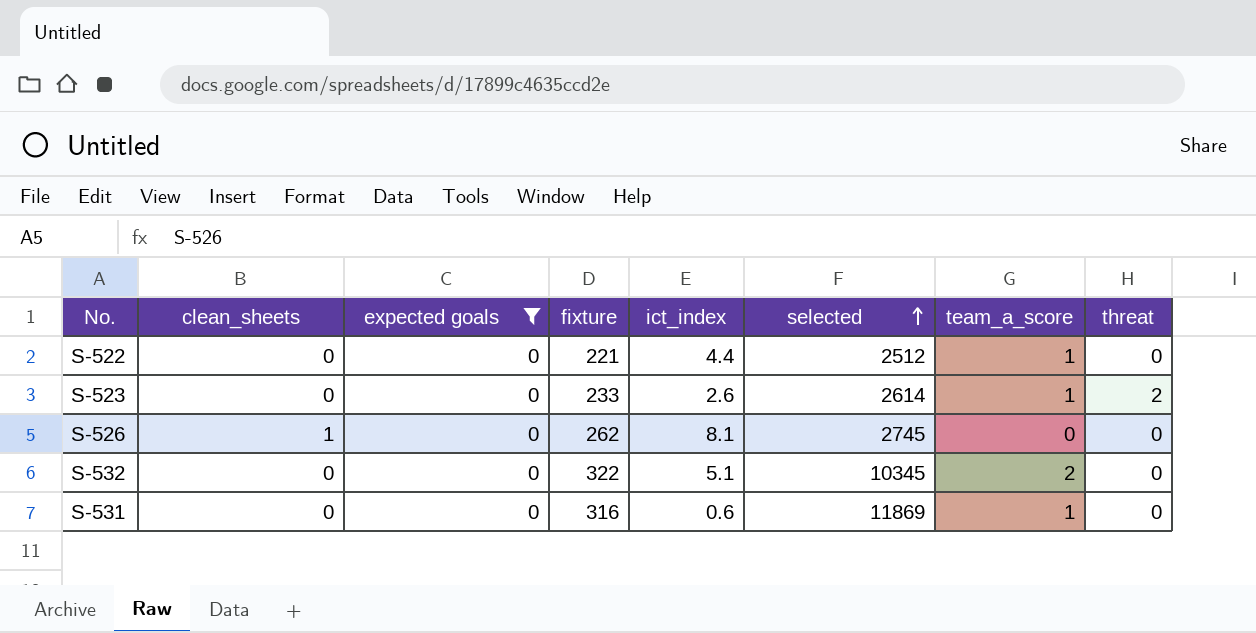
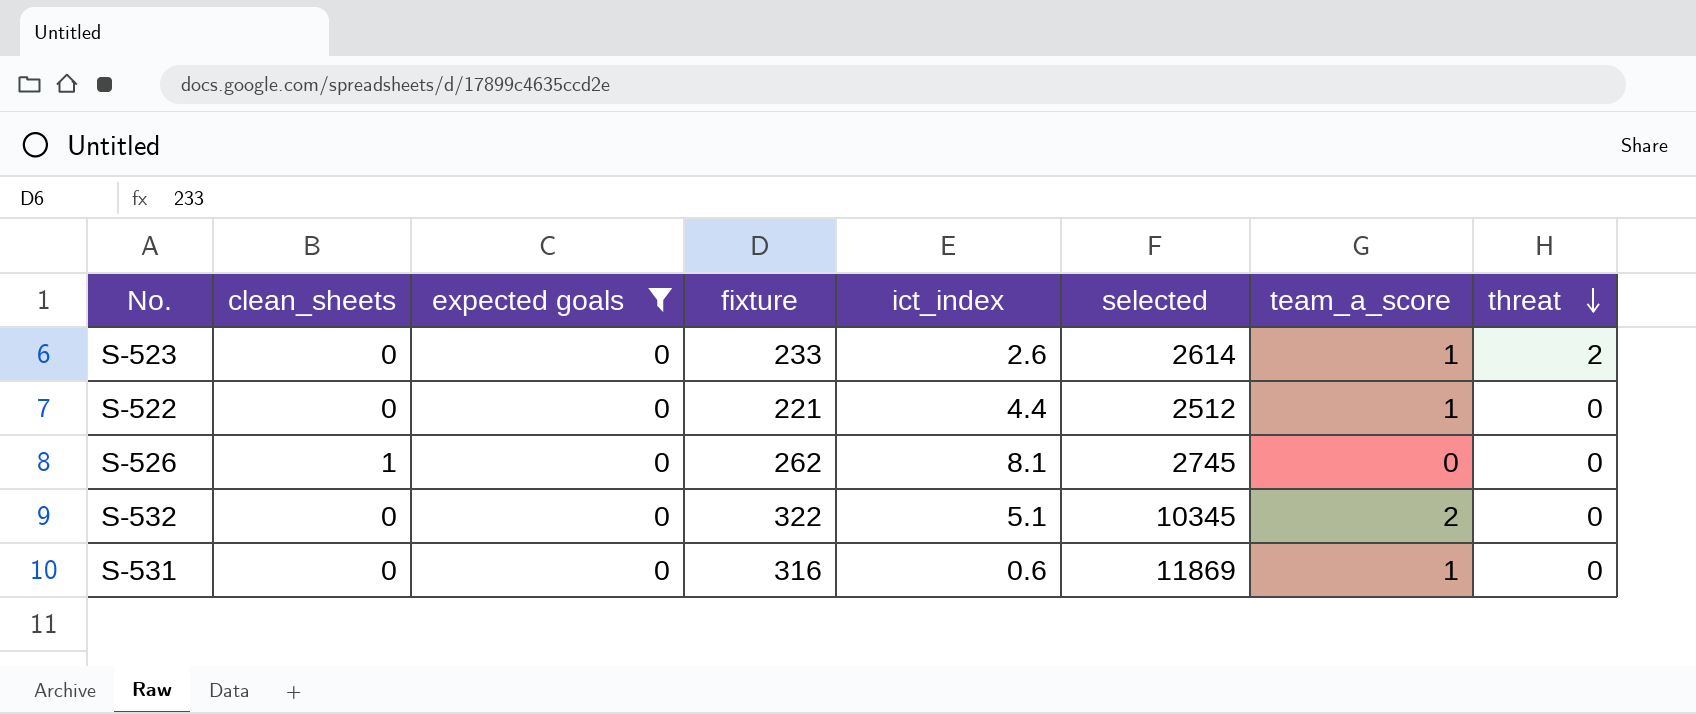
row order: selected ascending -> threat descending

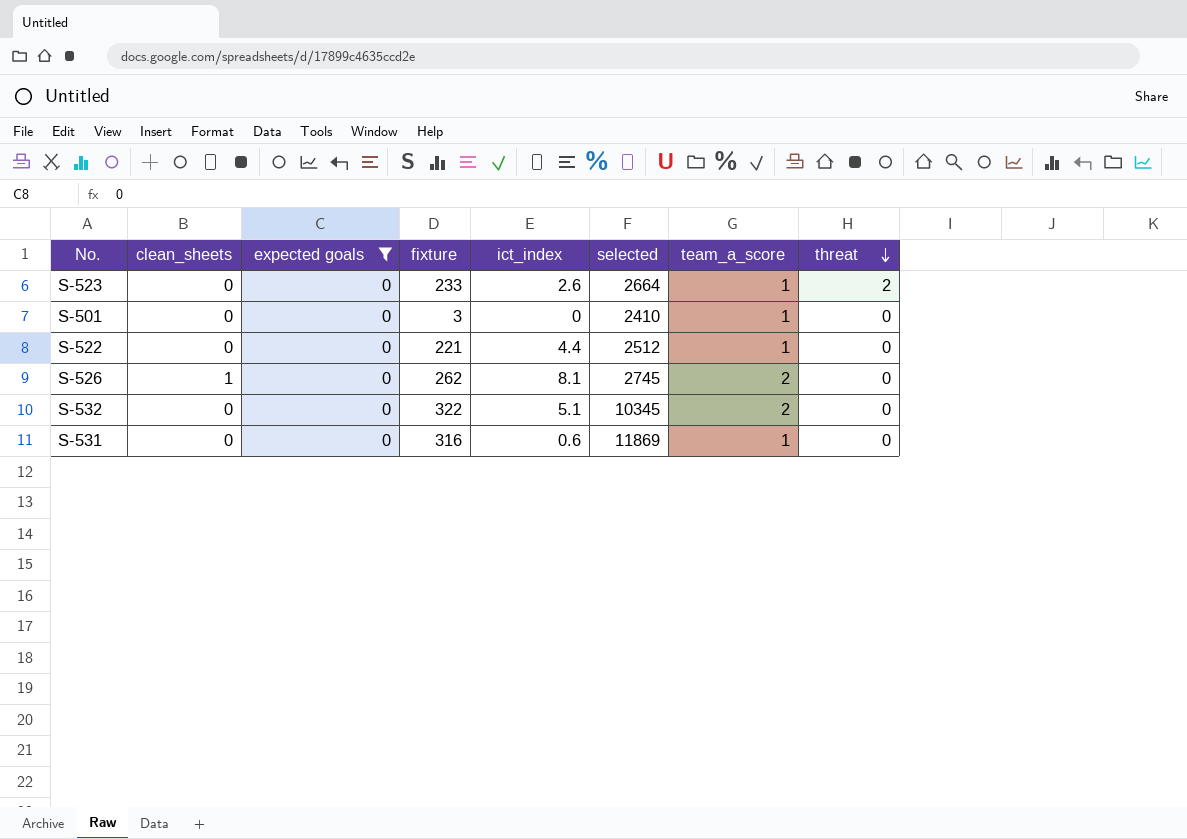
S-523 | selected: 2614 -> 2664
row S-501: none -> 0 | 0 | 3 | 0 | 2410 | 1 | 0
S-526 | team_a_score: 0 -> 2

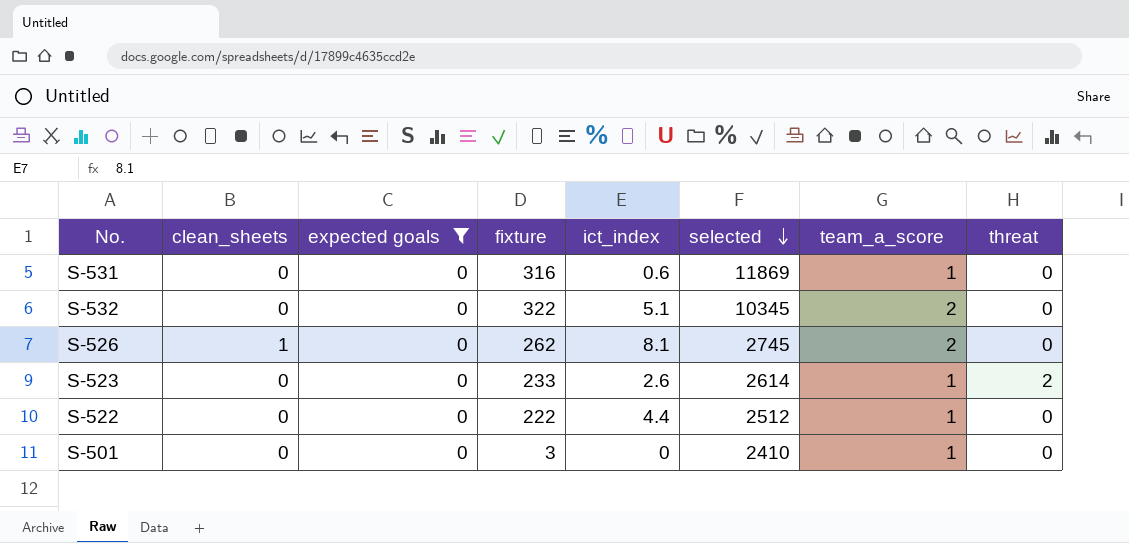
row order: threat descending -> selected descending
S-523 | selected: 2664 -> 2614
S-522 | fixture: 221 -> 222

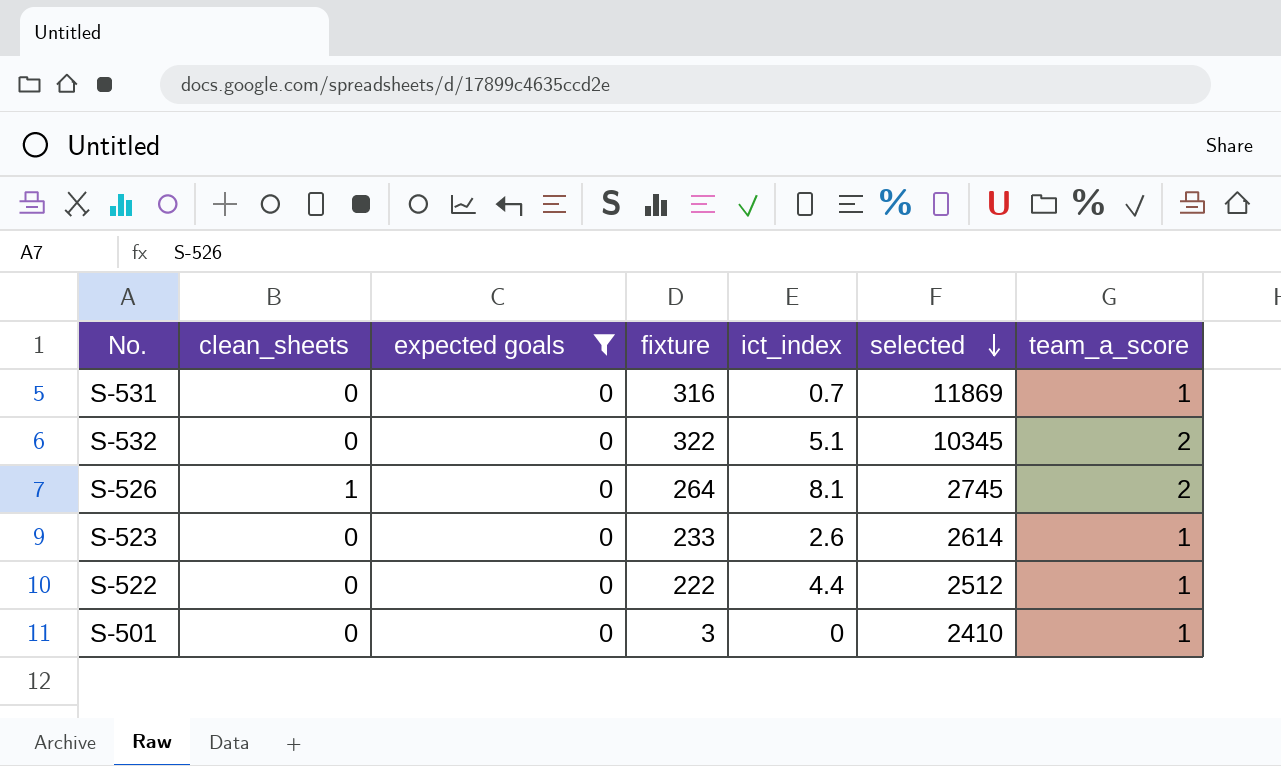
column threat | position: 8 -> none
S-531 | ict_index: 0.6 -> 0.7
S-526 | fixture: 262 -> 264

